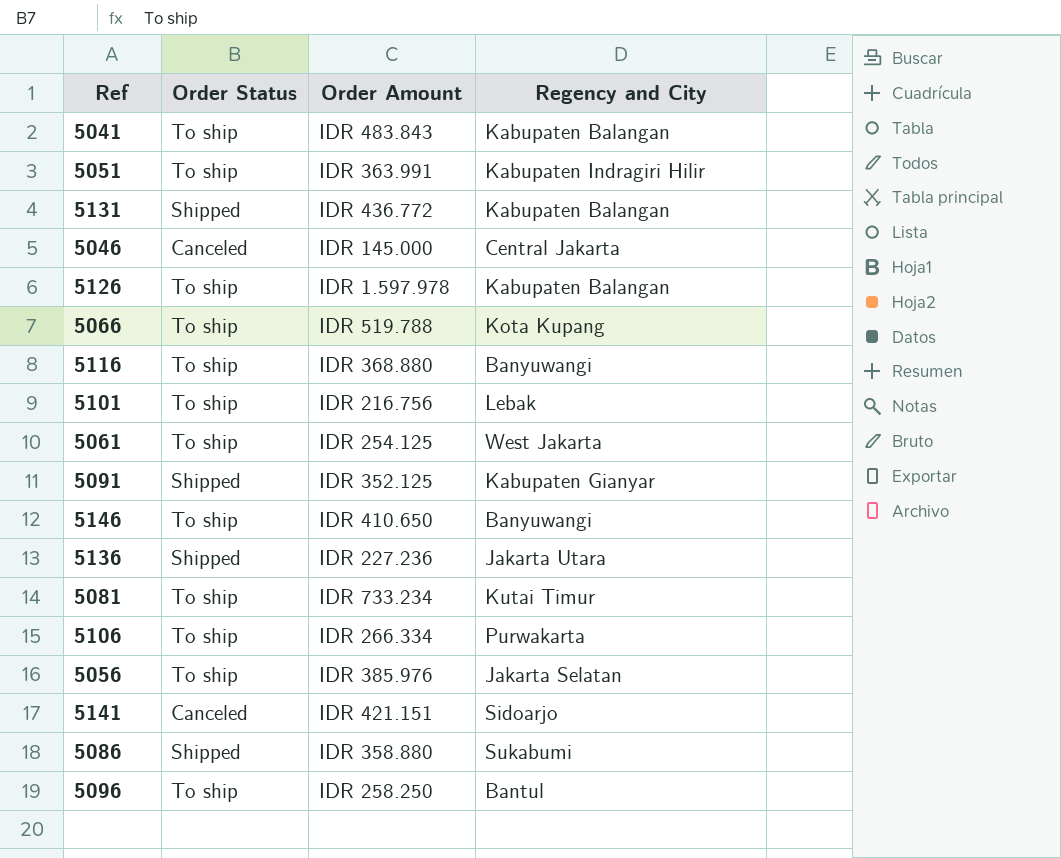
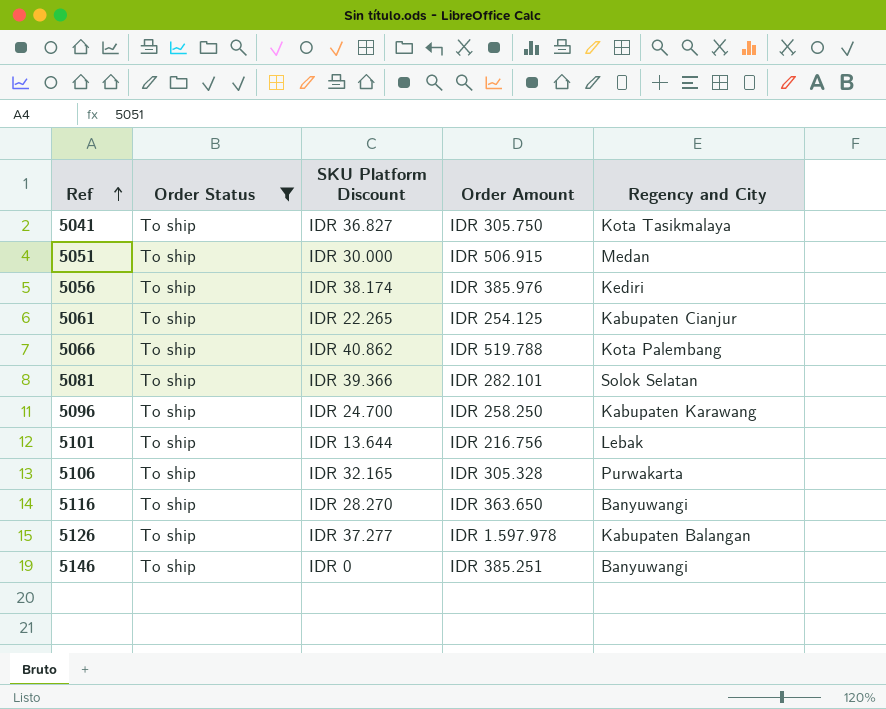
filter: none -> Order Status = To ship
row order: none -> Ref ascending
column SKU Platform Discount | position: none -> 3
5041 | Order Amount: IDR 483.843 -> IDR 305.750
5041 | Regency and City: Kabupaten Balangan -> Kota Tasikmalaya
5051 | Order Amount: IDR 363.991 -> IDR 506.915
5051 | Regency and City: Kabupaten Indragiri Hilir -> Medan
5056 | Regency and City: Jakarta Selatan -> Kediri
5061 | Regency and City: West Jakarta -> Kabupaten Cianjur
5066 | Regency and City: Kota Kupang -> Kota Palembang
5081 | Order Amount: IDR 733.234 -> IDR 282.101
5081 | Regency and City: Kutai Timur -> Solok Selatan
5096 | Regency and City: Bantul -> Kabupaten Karawang
5106 | Order Amount: IDR 266.334 -> IDR 305.328
5116 | Order Amount: IDR 368.880 -> IDR 363.650
5146 | Order Amount: IDR 410.650 -> IDR 385.251

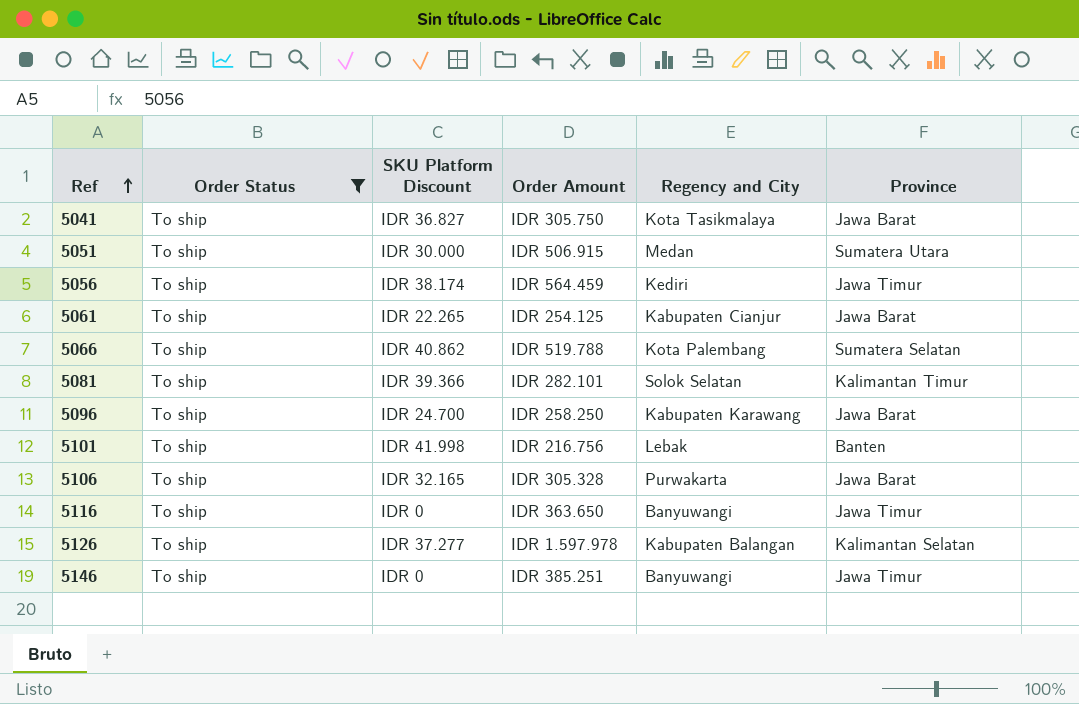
column Province | position: none -> 6
5056 | Order Amount: IDR 385.976 -> IDR 564.459
5101 | SKU Platform Discount: IDR 13.644 -> IDR 41.998
5116 | SKU Platform Discount: IDR 28.270 -> IDR 0

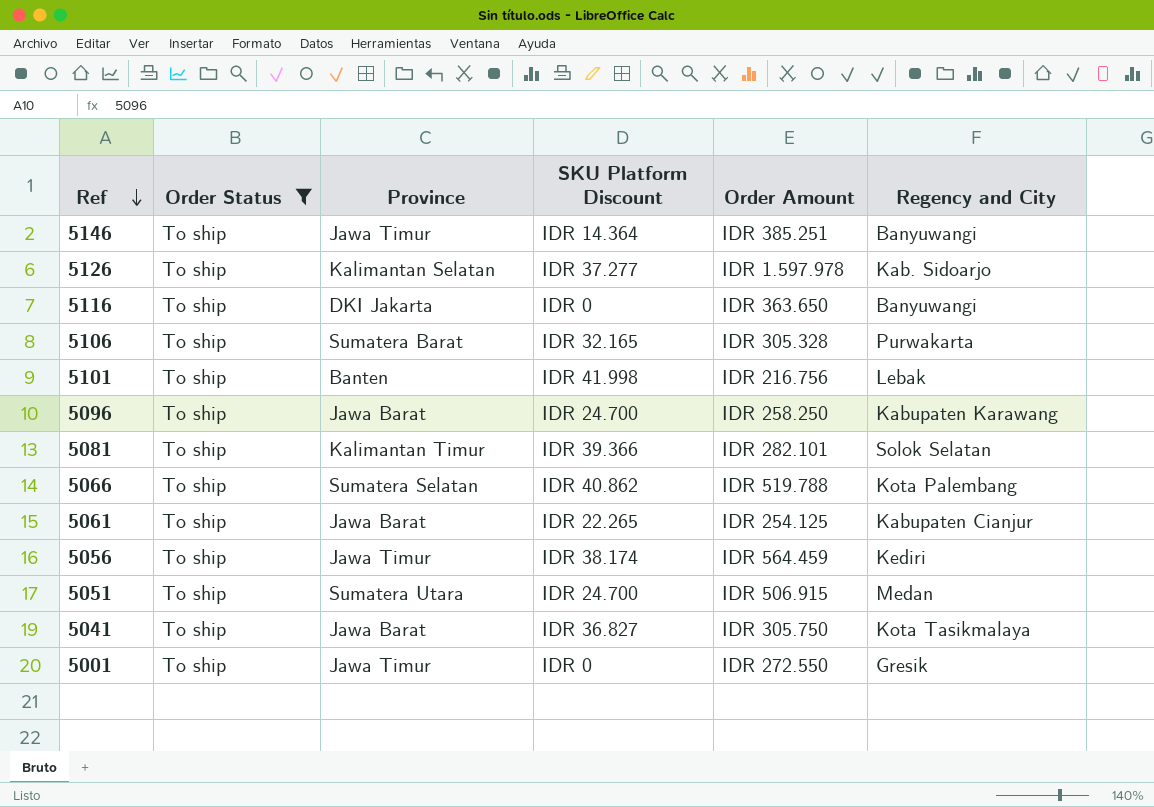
row order: Ref ascending -> Ref descending
column Province | position: 6 -> 3
5146 | SKU Platform Discount: IDR 0 -> IDR 14.364
5126 | Regency and City: Kabupaten Balangan -> Kab. Sidoarjo
5116 | Province: Jawa Timur -> DKI Jakarta
5106 | Province: Jawa Barat -> Sumatera Barat
5051 | SKU Platform Discount: IDR 30.000 -> IDR 24.700
row 5001: none -> To ship | Jawa Timur | IDR 0 | IDR 272.550 | Gresik

